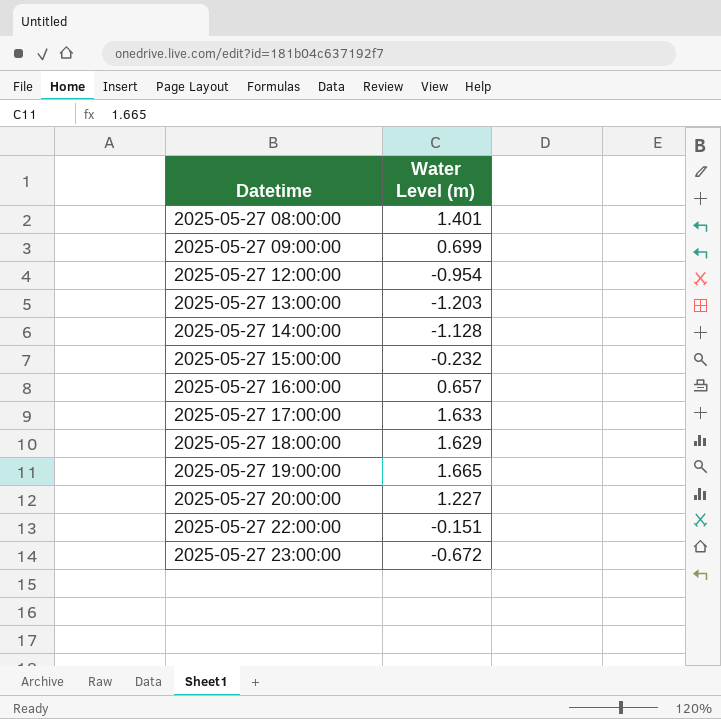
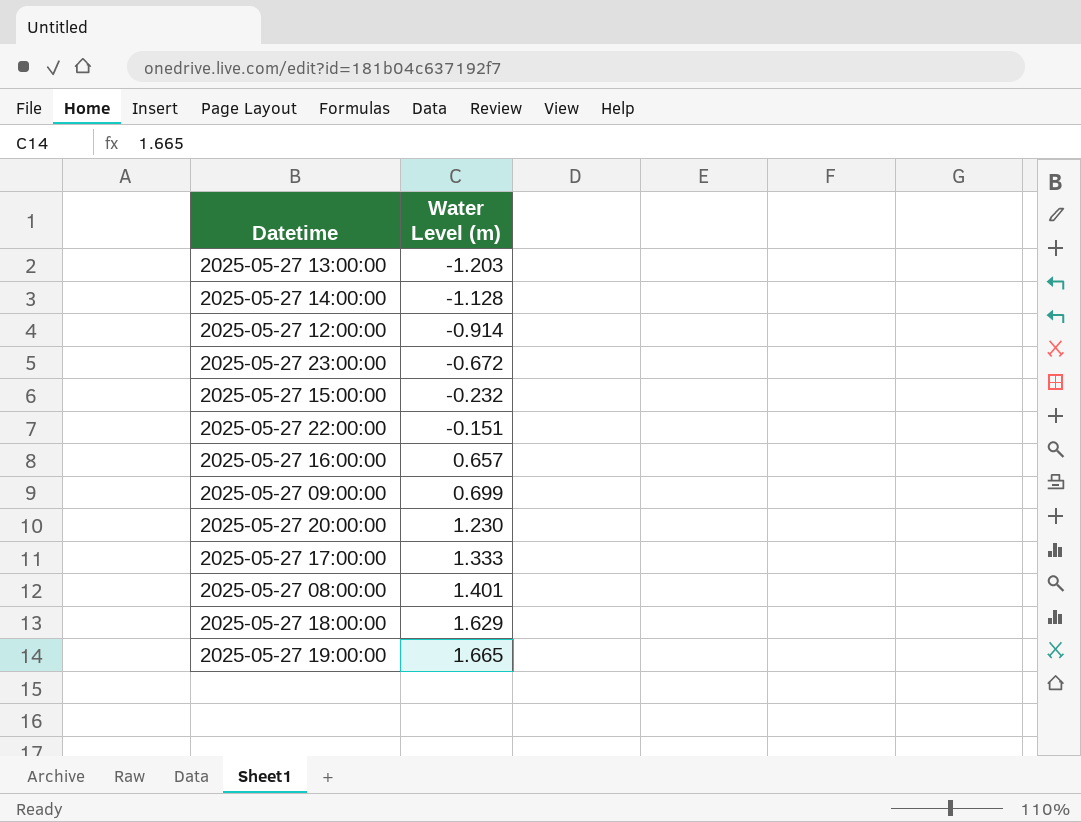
row order: Datetime ascending -> Water Level (m) ascending
2025-05-27 12:00:00 | Water Level (m): -0.954 -> -0.914
2025-05-27 20:00:00 | Water Level (m): 1.227 -> 1.230
2025-05-27 17:00:00 | Water Level (m): 1.633 -> 1.333

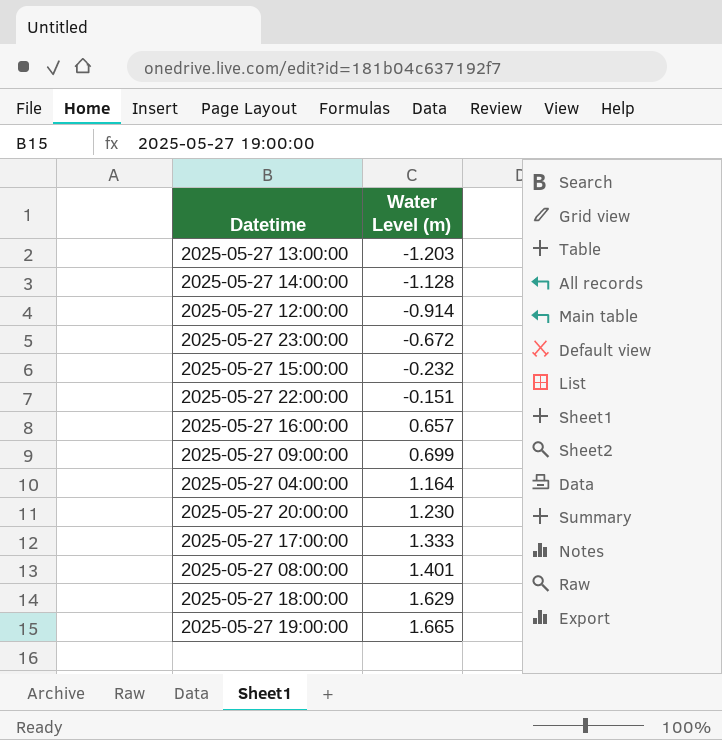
row 2025-05-27 04:00:00: none -> 1.164

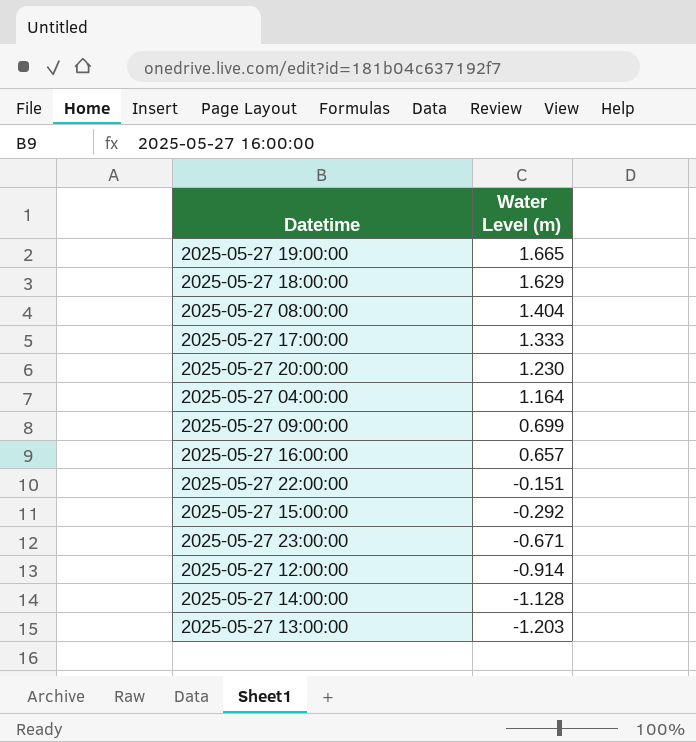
row order: Water Level (m) ascending -> Water Level (m) descending
2025-05-27 08:00:00 | Water Level (m): 1.401 -> 1.404
2025-05-27 15:00:00 | Water Level (m): -0.232 -> -0.292
2025-05-27 23:00:00 | Water Level (m): -0.672 -> -0.671

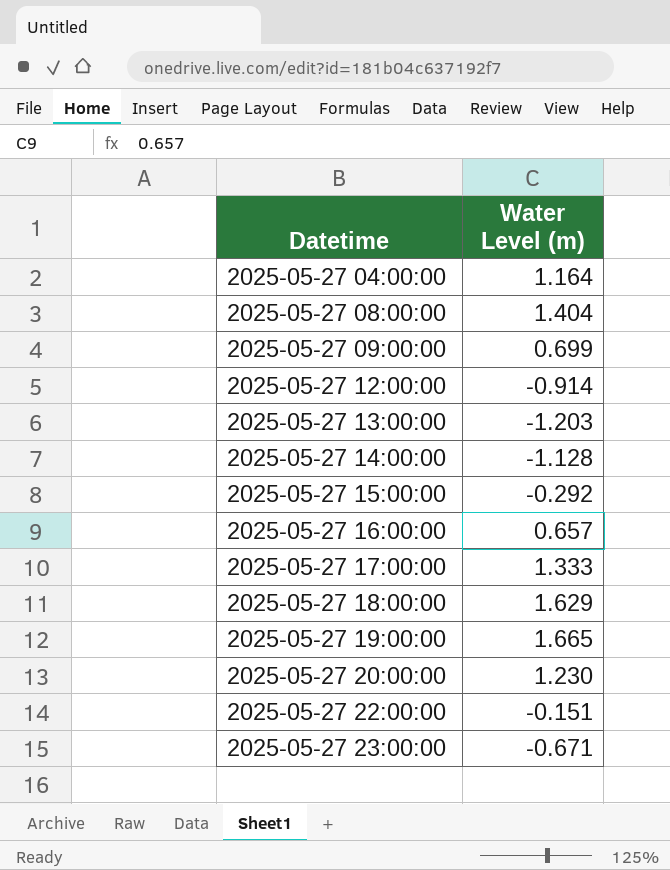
row order: Water Level (m) descending -> Datetime ascending

